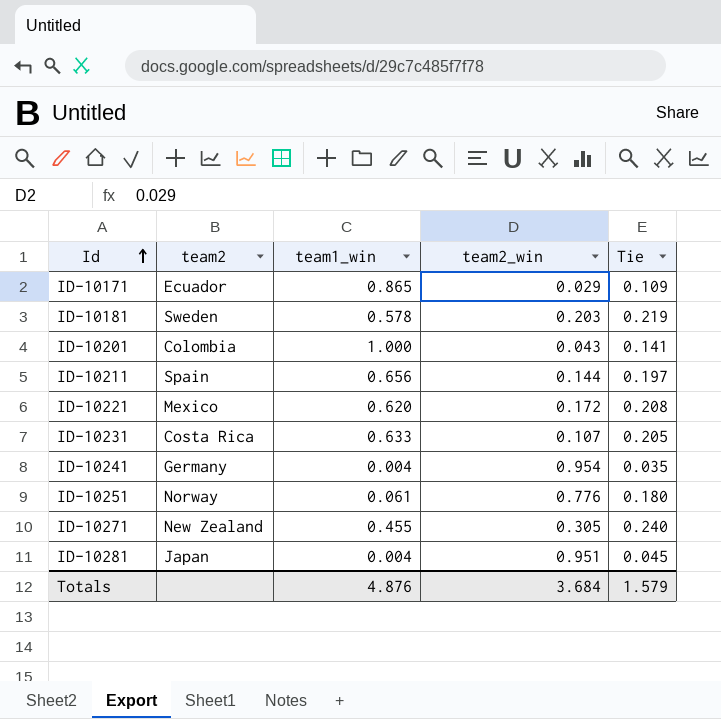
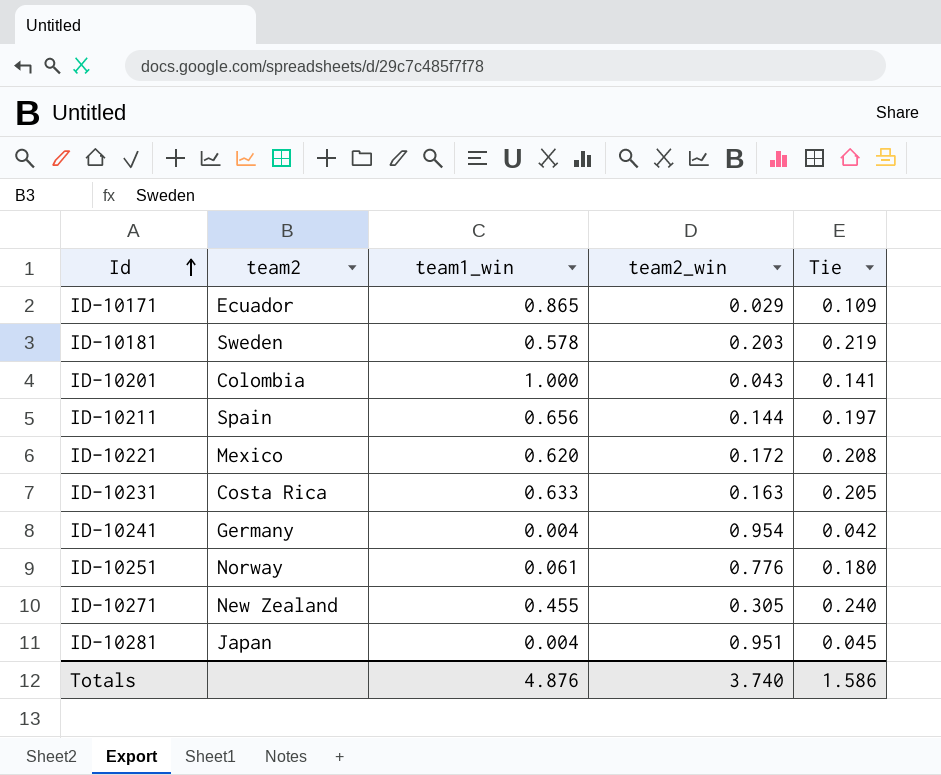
ID-10231 | team2_win: 0.107 -> 0.163
ID-10241 | Tie: 0.035 -> 0.042
Totals | team2_win: 3.684 -> 3.740
Totals | Tie: 1.579 -> 1.586

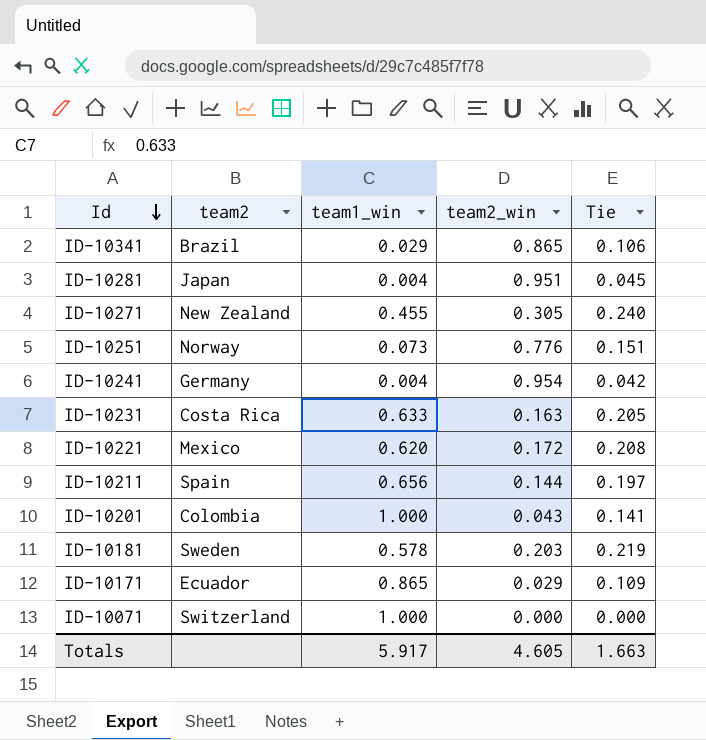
row order: Id ascending -> Id descending
row ID-10341: none -> Brazil | 0.029 | 0.865 | 0.106
ID-10251 | team1_win: 0.061 -> 0.073
ID-10251 | Tie: 0.180 -> 0.151
row ID-10071: none -> Switzerland | 1.000 | 0.000 | 0.000
Totals | team1_win: 4.876 -> 5.917
Totals | team2_win: 3.740 -> 4.605
Totals | Tie: 1.586 -> 1.663

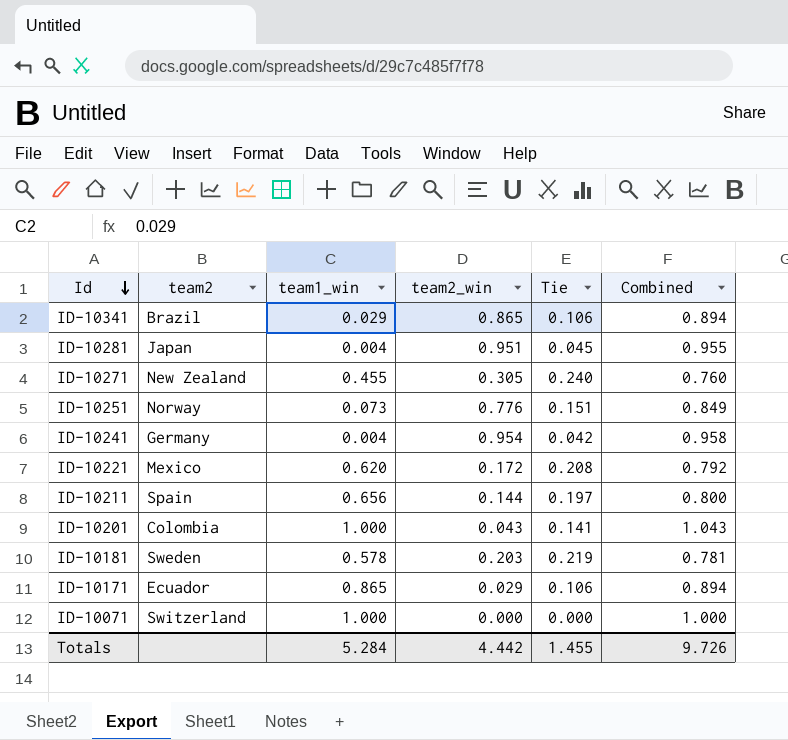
column Combined | formula: none -> [team1_win] + [team2_win]
row ID-10231: Costa Rica | 0.633 | 0.163 | 0.205 -> none
ID-10171 | Tie: 0.109 -> 0.106
Totals | team1_win: 5.917 -> 5.284
Totals | team2_win: 4.605 -> 4.442
Totals | Tie: 1.663 -> 1.455

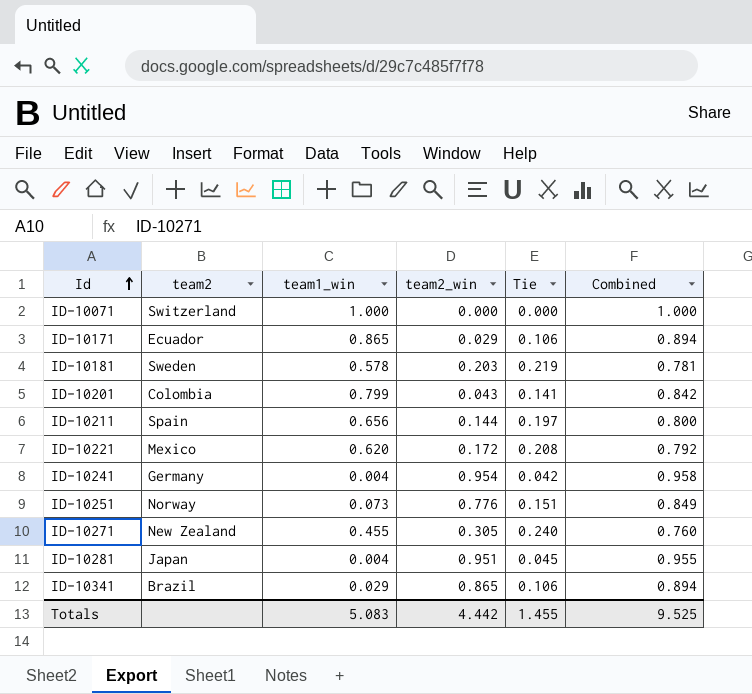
row order: Id descending -> Id ascending
ID-10201 | team1_win: 1.000 -> 0.799
ID-10201 | Combined: 1.043 -> 0.842
Totals | team1_win: 5.284 -> 5.083
Totals | Combined: 9.726 -> 9.525

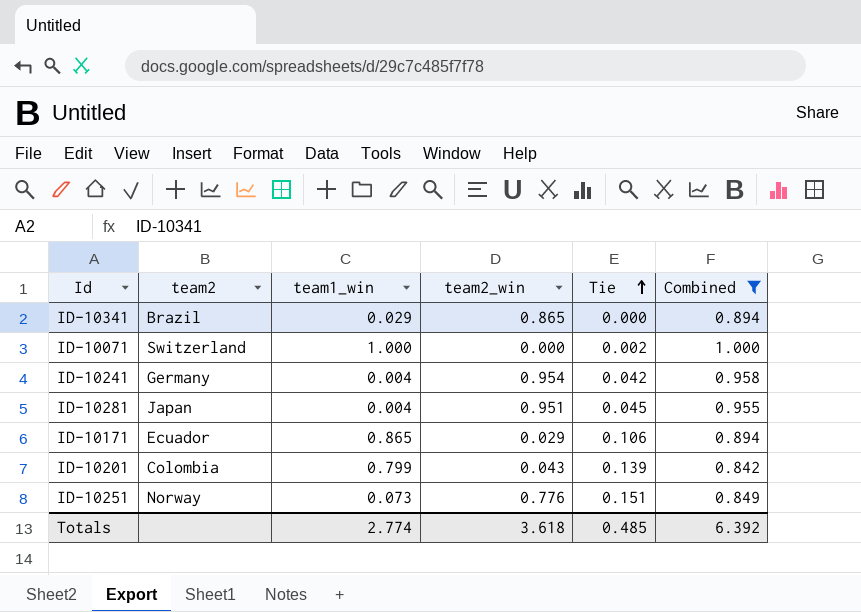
filter: none -> Combined >= 0.842
row order: Id ascending -> Tie ascending
ID-10341 | Tie: 0.106 -> 0.000
ID-10071 | Tie: 0.000 -> 0.002
ID-10201 | Tie: 0.141 -> 0.139
Totals | team1_win: 5.083 -> 2.774
Totals | team2_win: 4.442 -> 3.618
Totals | Tie: 1.455 -> 0.485
Totals | Combined: 9.525 -> 6.392

